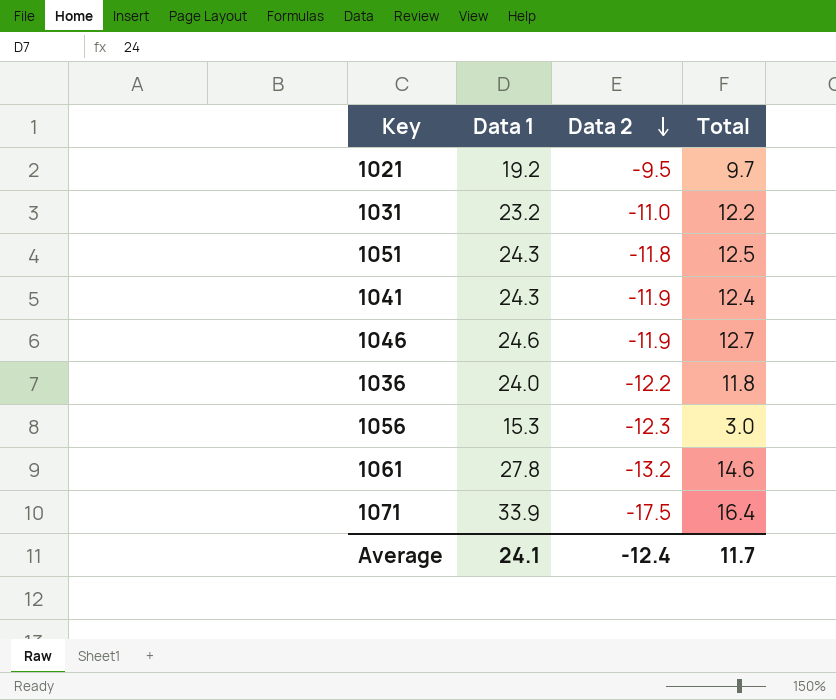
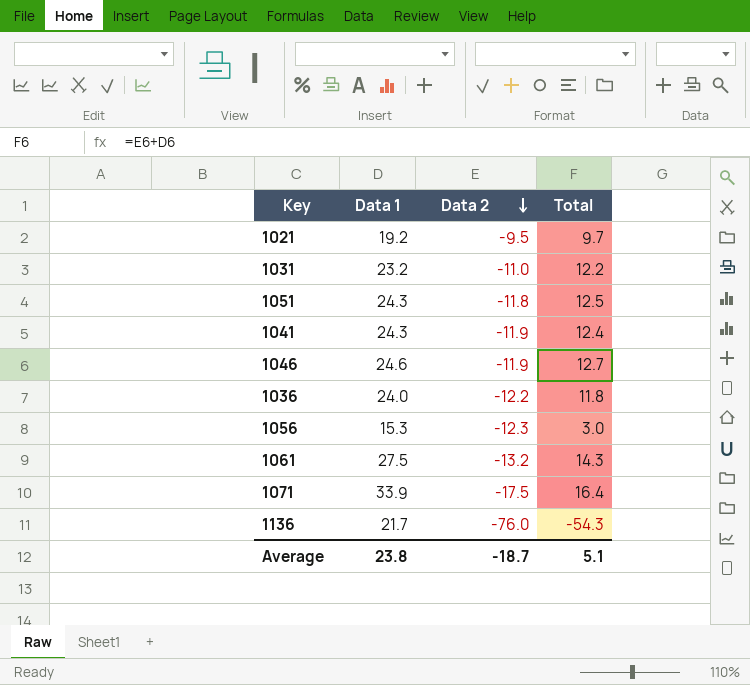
1061 | Data 1: 27.8 -> 27.5
1061 | Total: 14.6 -> 14.3
row 1136: none -> 21.7 | -76.0 | -54.3
Average | Data 1: 24.1 -> 23.8
Average | Data 2: -12.4 -> -18.7
Average | Total: 11.7 -> 5.1

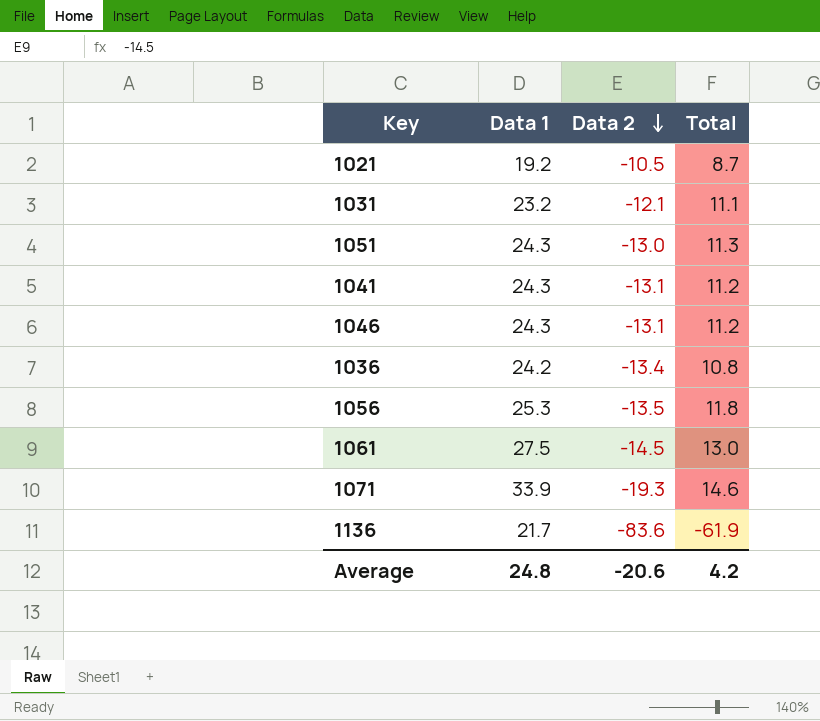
1021 | Data 2: -9.5 -> -10.5
1021 | Total: 9.7 -> 8.7
1031 | Data 2: -11.0 -> -12.1
1031 | Total: 12.2 -> 11.1
1051 | Data 2: -11.8 -> -13.0
1051 | Total: 12.5 -> 11.3
1041 | Data 2: -11.9 -> -13.1
1041 | Total: 12.4 -> 11.2
1046 | Data 1: 24.6 -> 24.3
1046 | Data 2: -11.9 -> -13.1
1046 | Total: 12.7 -> 11.2
1036 | Data 1: 24.0 -> 24.2
1036 | Data 2: -12.2 -> -13.4
1036 | Total: 11.8 -> 10.8
1056 | Data 1: 15.3 -> 25.3
1056 | Data 2: -12.3 -> -13.5
1056 | Total: 3.0 -> 11.8
1061 | Data 2: -13.2 -> -14.5
1061 | Total: 14.3 -> 13.0
1071 | Data 2: -17.5 -> -19.3
1071 | Total: 16.4 -> 14.6
1136 | Data 2: -76.0 -> -83.6
1136 | Total: -54.3 -> -61.9
Average | Data 1: 23.8 -> 24.8
Average | Data 2: -18.7 -> -20.6
Average | Total: 5.1 -> 4.2

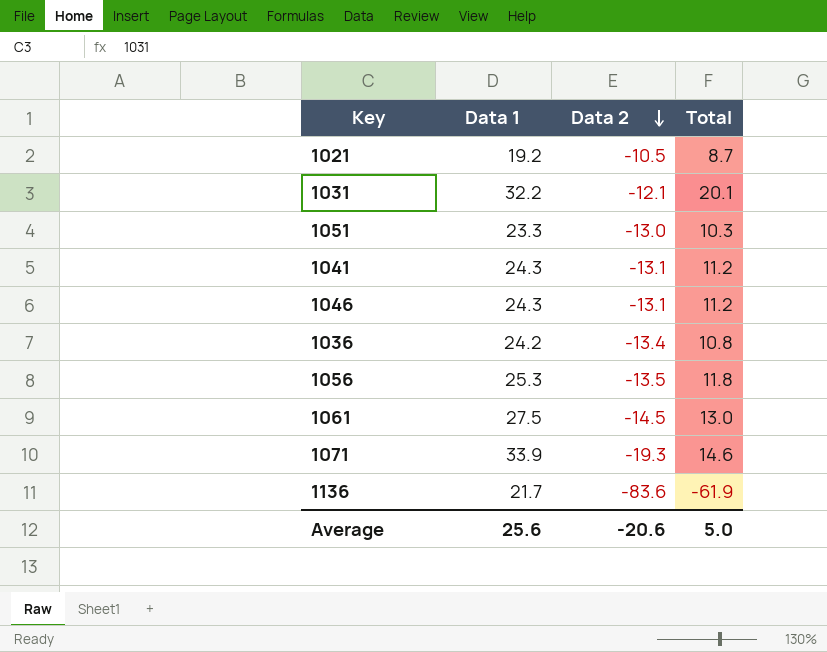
1031 | Data 1: 23.2 -> 32.2
1031 | Total: 11.1 -> 20.1
1051 | Data 1: 24.3 -> 23.3
1051 | Total: 11.3 -> 10.3
Average | Data 1: 24.8 -> 25.6
Average | Total: 4.2 -> 5.0

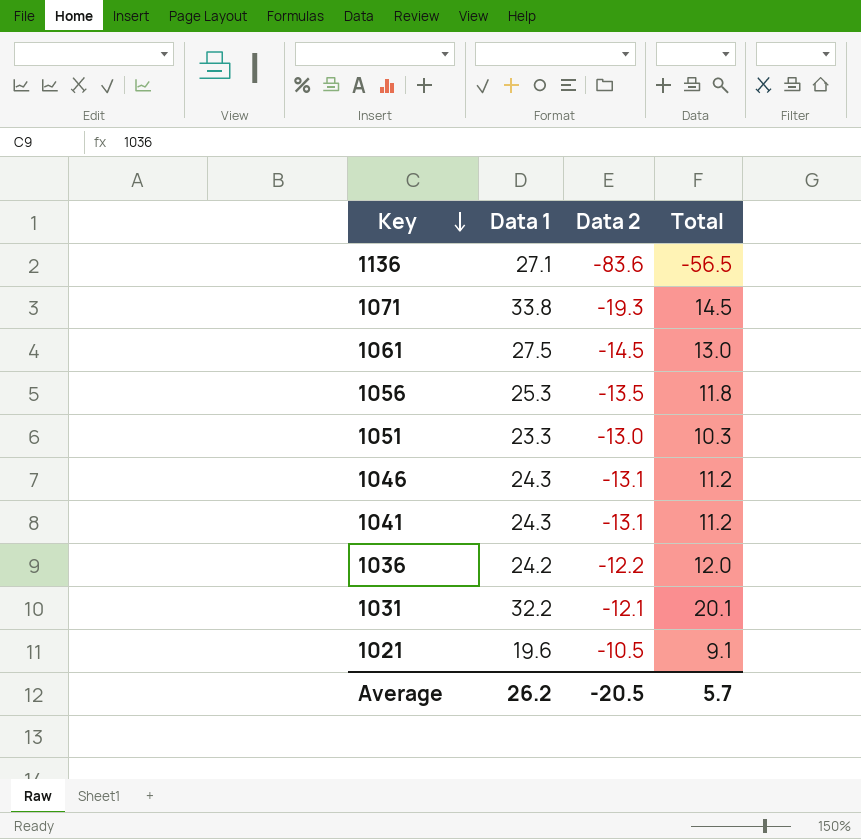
row order: Data 2 descending -> Key descending
1136 | Data 1: 21.7 -> 27.1
1136 | Total: -61.9 -> -56.5
1071 | Data 1: 33.9 -> 33.8
1071 | Total: 14.6 -> 14.5
1036 | Data 2: -13.4 -> -12.2
1036 | Total: 10.8 -> 12.0
1021 | Data 1: 19.2 -> 19.6
1021 | Total: 8.7 -> 9.1
Average | Data 1: 25.6 -> 26.2
Average | Data 2: -20.6 -> -20.5
Average | Total: 5.0 -> 5.7

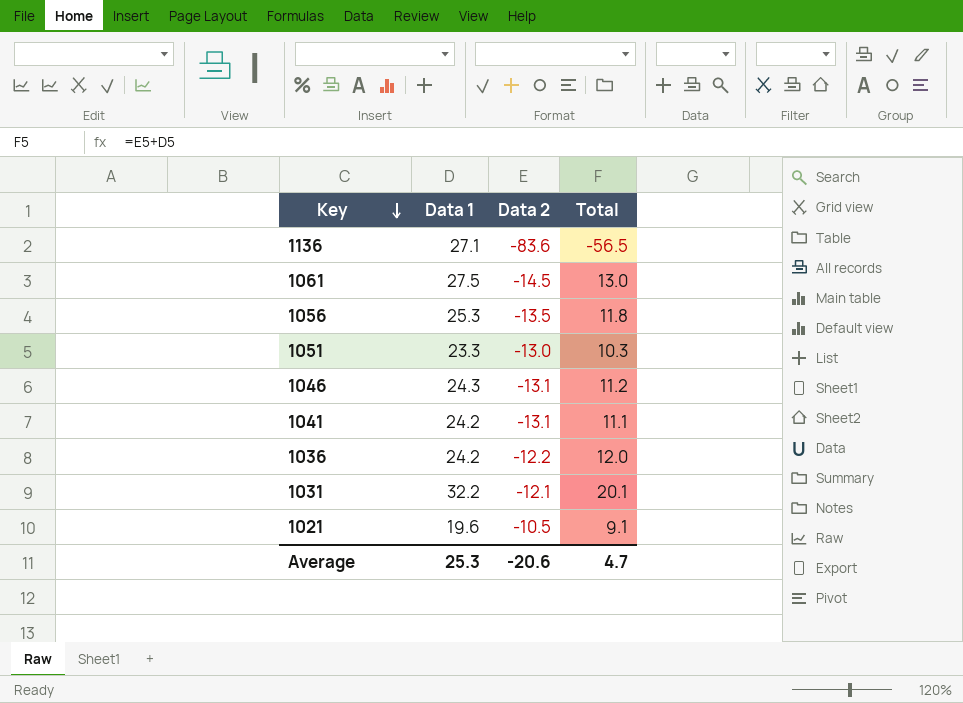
row 1071: 33.8 | -19.3 | 14.5 -> none
1041 | Data 1: 24.3 -> 24.2
1041 | Total: 11.2 -> 11.1
Average | Data 1: 26.2 -> 25.3
Average | Data 2: -20.5 -> -20.6
Average | Total: 5.7 -> 4.7

